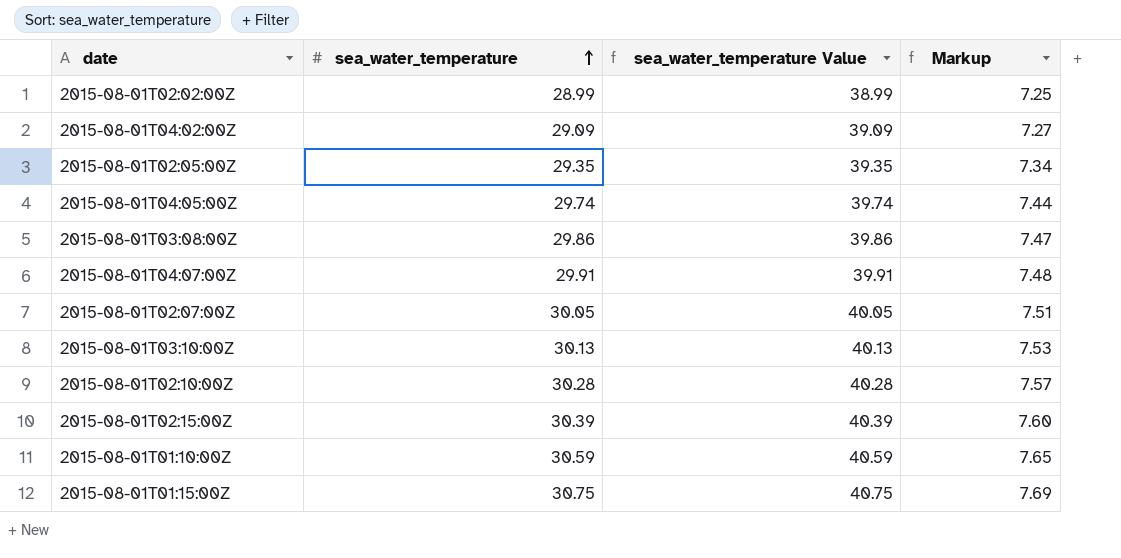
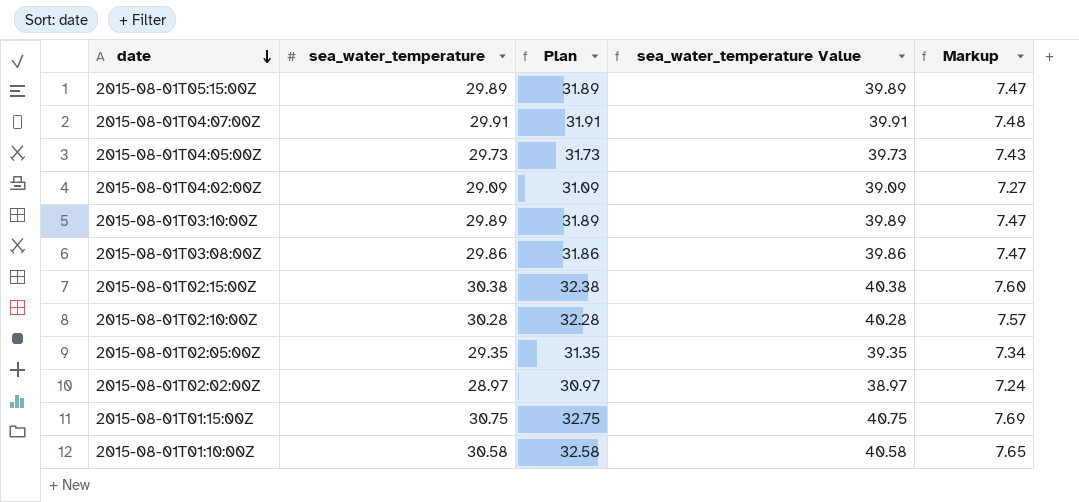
row order: sea_water_temperature ascending -> date descending
column Plan | formula: none -> [sea_water_temperature] + 2
row 2015-08-01T02:07:00Z: 30.05 | 40.05 | 7.51 -> none
row 2015-08-01T05:15:00Z: none -> 29.89 | 31.89 | 39.89 | 7.47
2015-08-01T04:05:00Z | sea_water_temperature: 29.74 -> 29.73
2015-08-01T04:05:00Z | sea_water_temperature Value: 39.74 -> 39.73
2015-08-01T04:05:00Z | Markup: 7.44 -> 7.43
2015-08-01T03:10:00Z | sea_water_temperature: 30.13 -> 29.89
2015-08-01T03:10:00Z | sea_water_temperature Value: 40.13 -> 39.89
2015-08-01T03:10:00Z | Markup: 7.53 -> 7.47
2015-08-01T02:15:00Z | sea_water_temperature: 30.39 -> 30.38
2015-08-01T02:15:00Z | sea_water_temperature Value: 40.39 -> 40.38
2015-08-01T02:02:00Z | sea_water_temperature: 28.99 -> 28.97
2015-08-01T02:02:00Z | sea_water_temperature Value: 38.99 -> 38.97
2015-08-01T02:02:00Z | Markup: 7.25 -> 7.24
2015-08-01T01:10:00Z | sea_water_temperature: 30.59 -> 30.58
2015-08-01T01:10:00Z | sea_water_temperature Value: 40.59 -> 40.58

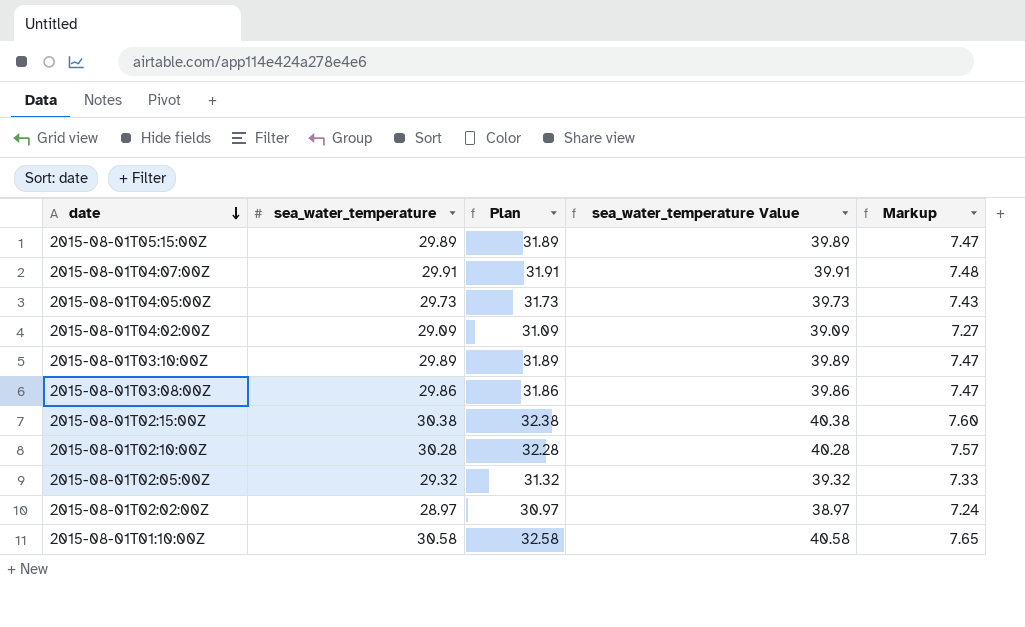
row 2015-08-01T01:15:00Z: 30.75 | 32.75 | 40.75 | 7.69 -> none
2015-08-01T02:05:00Z | sea_water_temperature: 29.35 -> 29.32
2015-08-01T02:05:00Z | Plan: 31.35 -> 31.32
2015-08-01T02:05:00Z | sea_water_temperature Value: 39.35 -> 39.32
2015-08-01T02:05:00Z | Markup: 7.34 -> 7.33

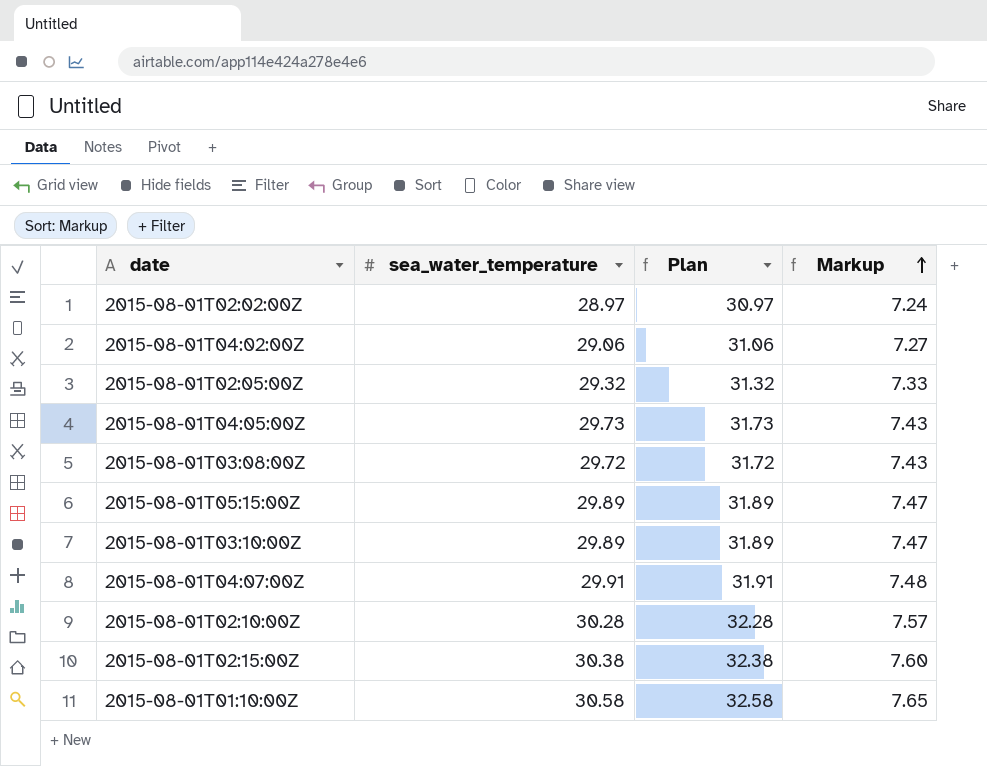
row order: date descending -> Markup ascending
column sea_water_temperature Value | formula: [sea_water_temperature] + 10 -> none
2015-08-01T04:02:00Z | sea_water_temperature: 29.09 -> 29.06
2015-08-01T04:02:00Z | Plan: 31.09 -> 31.06
2015-08-01T03:08:00Z | sea_water_temperature: 29.86 -> 29.72
2015-08-01T03:08:00Z | Plan: 31.86 -> 31.72
2015-08-01T03:08:00Z | Markup: 7.47 -> 7.43

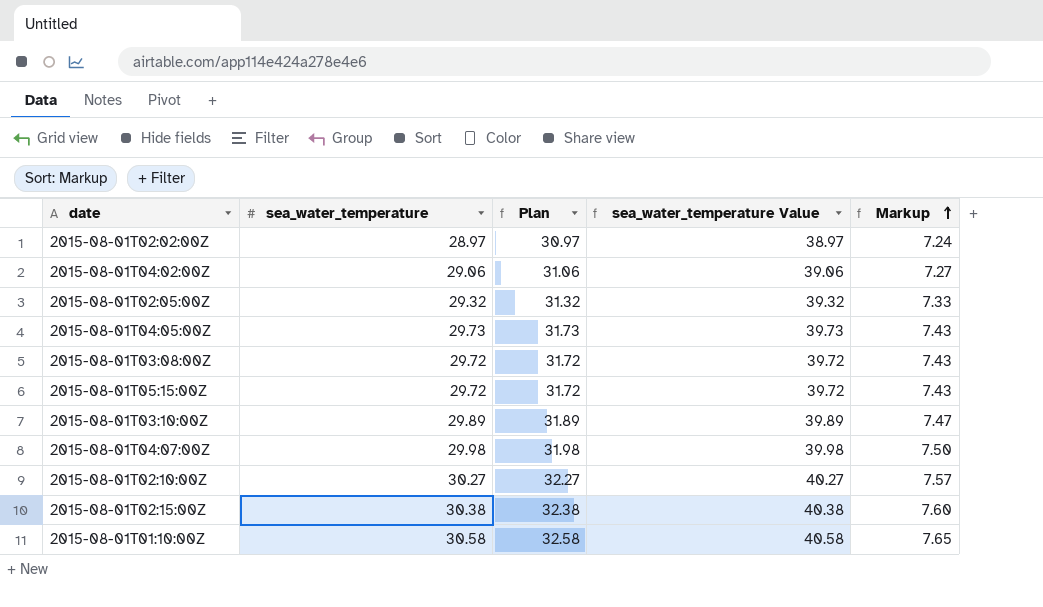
column sea_water_temperature Value | formula: none -> [sea_water_temperature] + 10
2015-08-01T05:15:00Z | sea_water_temperature: 29.89 -> 29.72
2015-08-01T05:15:00Z | Plan: 31.89 -> 31.72
2015-08-01T05:15:00Z | Markup: 7.47 -> 7.43
2015-08-01T04:07:00Z | sea_water_temperature: 29.91 -> 29.98
2015-08-01T04:07:00Z | Plan: 31.91 -> 31.98
2015-08-01T04:07:00Z | Markup: 7.48 -> 7.50
2015-08-01T02:10:00Z | sea_water_temperature: 30.28 -> 30.27
2015-08-01T02:10:00Z | Plan: 32.28 -> 32.27

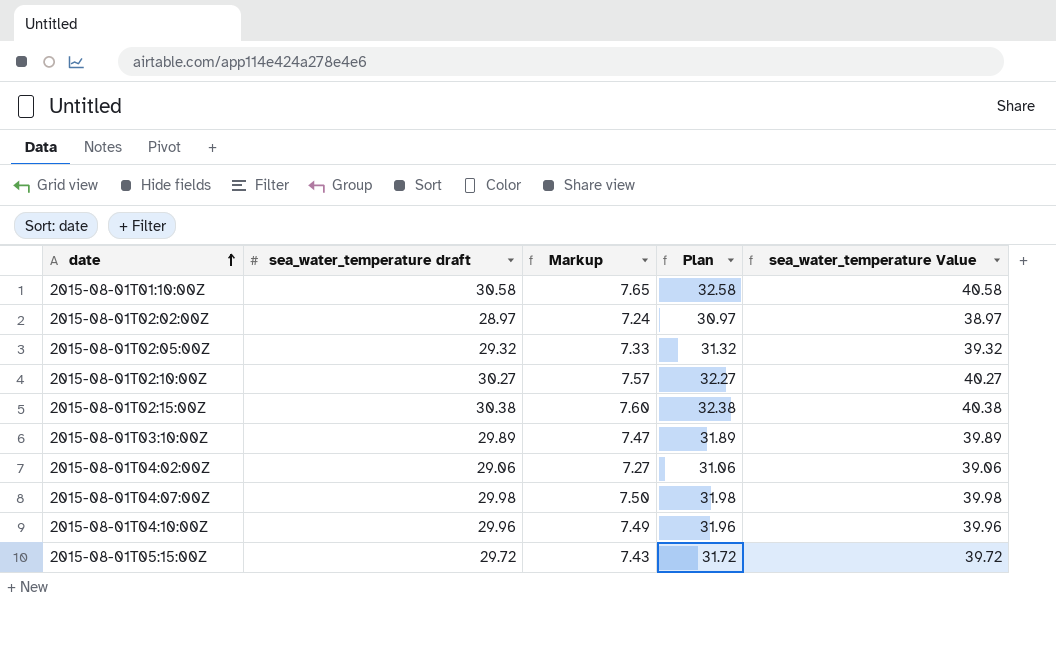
row order: Markup ascending -> date ascending
column name: sea_water_temperature -> sea_water_temperature draft
column Markup | position: 5 -> 3
row 2015-08-01T04:05:00Z: 29.73 | 31.73 | 39.73 | 7.43 -> none
row 2015-08-01T03:08:00Z: 29.72 | 31.72 | 39.72 | 7.43 -> none
row 2015-08-01T04:10:00Z: none -> 29.96 | 7.49 | 31.96 | 39.96

